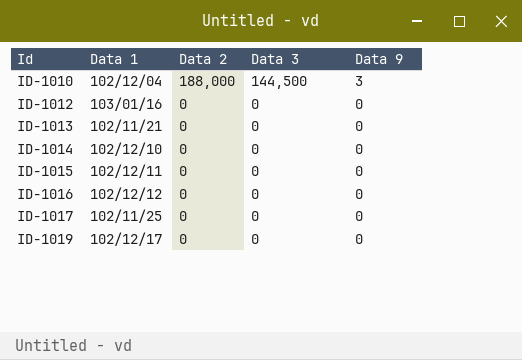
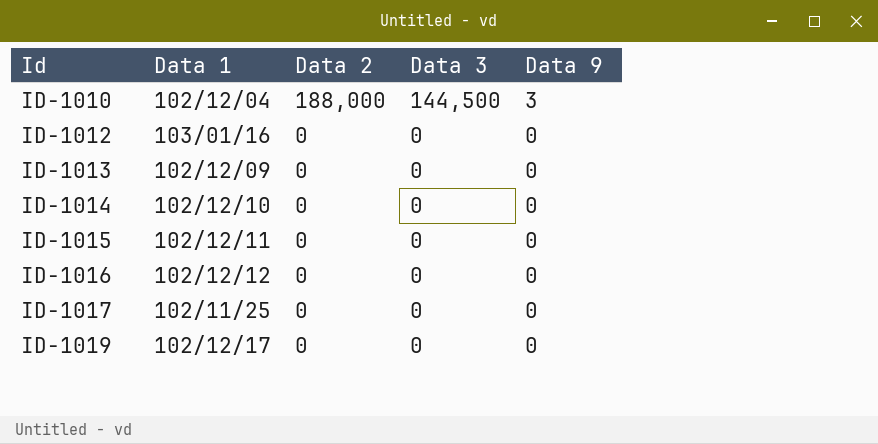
ID-1013 | Data 1: 102/11/21 -> 102/12/09

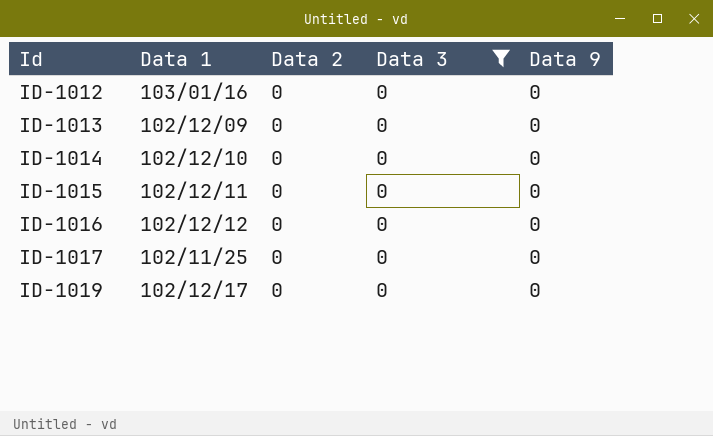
filter: none -> Data 3 = 0

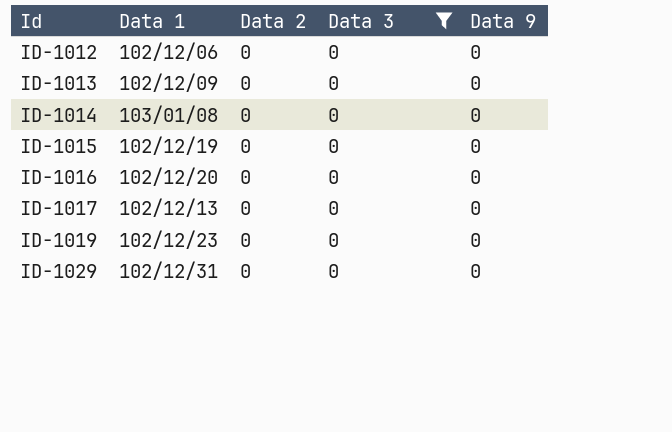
ID-1012 | Data 1: 103/01/16 -> 102/12/06
ID-1014 | Data 1: 102/12/10 -> 103/01/08
ID-1015 | Data 1: 102/12/11 -> 102/12/19
ID-1016 | Data 1: 102/12/12 -> 102/12/20
ID-1017 | Data 1: 102/11/25 -> 102/12/13
ID-1019 | Data 1: 102/12/17 -> 102/12/23
row ID-1029: none -> 102/12/31 | 0 | 0 | 0

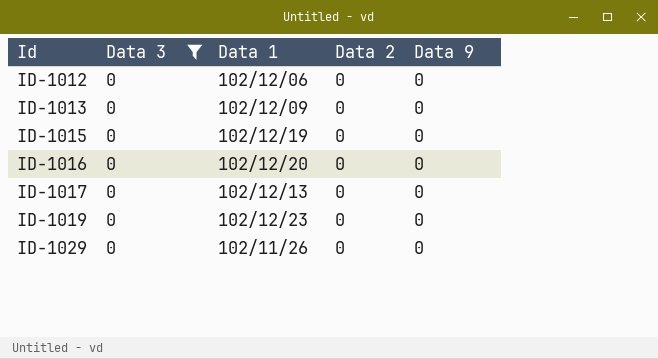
column Data 3 | position: 4 -> 2
row ID-1014: 103/01/08 | 0 | 0 | 0 -> none
ID-1029 | Data 1: 102/12/31 -> 102/11/26

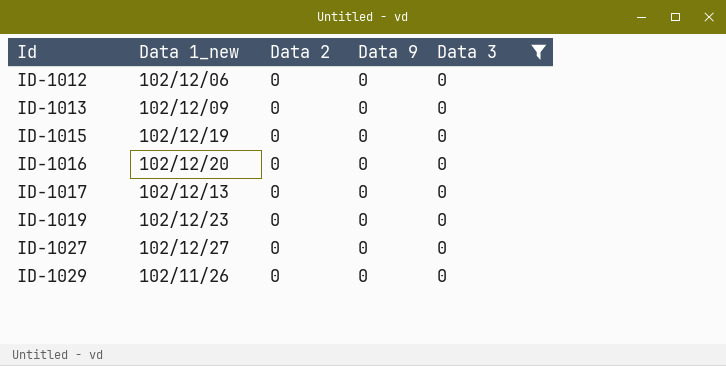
column name: Data 1 -> Data 1_new
column Data 3 | position: 2 -> 5
row ID-1027: none -> 102/12/27 | 0 | 0 | 0

